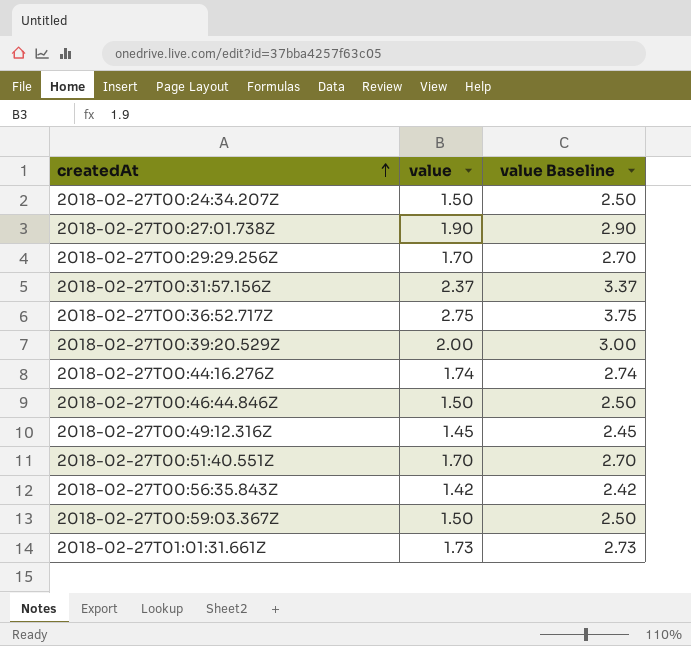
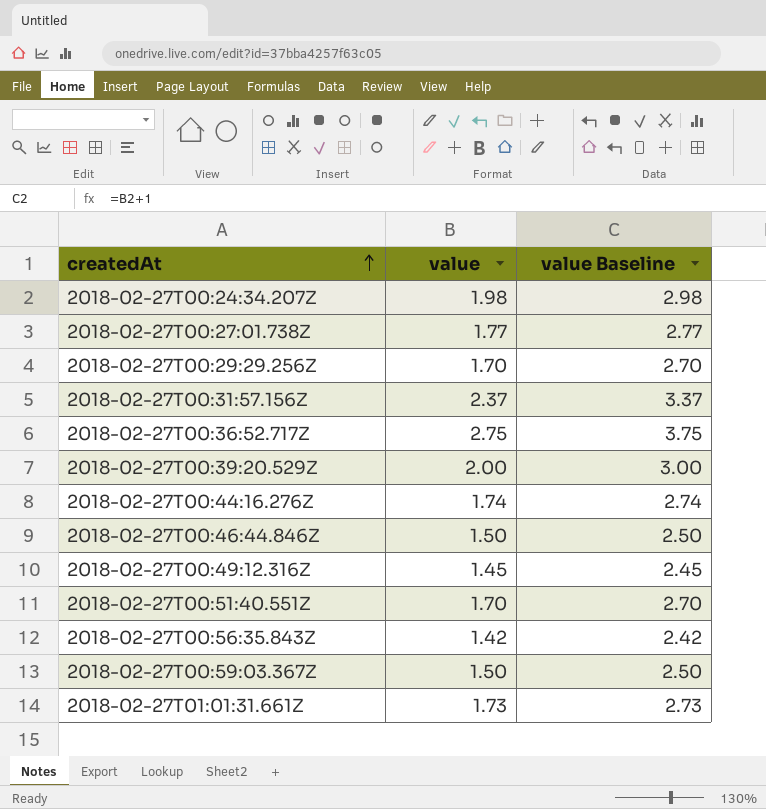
2018-02-27T00:24:34.207Z | value: 1.50 -> 1.98
2018-02-27T00:24:34.207Z | value Baseline: 2.50 -> 2.98
2018-02-27T00:27:01.738Z | value: 1.90 -> 1.77
2018-02-27T00:27:01.738Z | value Baseline: 2.90 -> 2.77

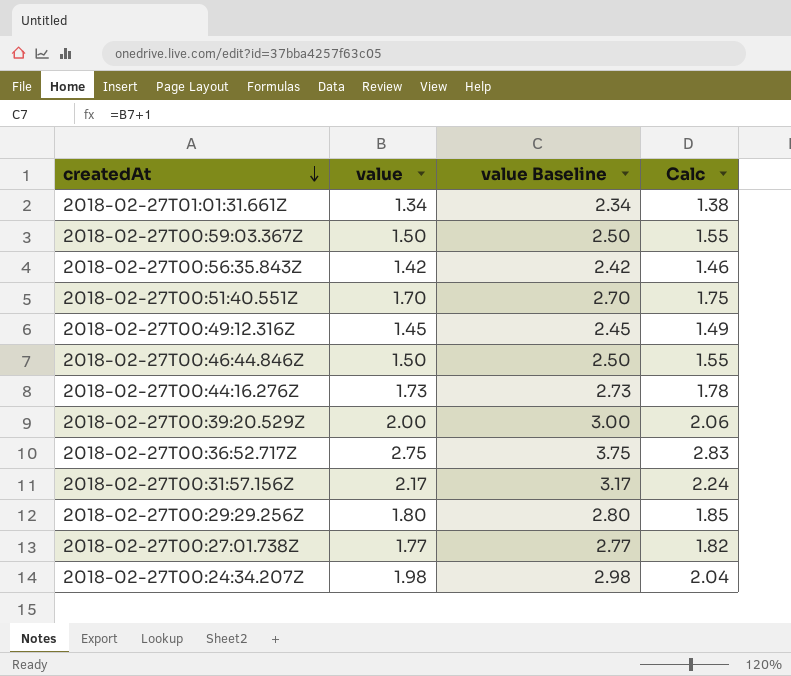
row order: createdAt ascending -> createdAt descending
column Calc | formula: none -> [value] * 1.03
2018-02-27T01:01:31.661Z | value: 1.73 -> 1.34
2018-02-27T01:01:31.661Z | value Baseline: 2.73 -> 2.34
2018-02-27T00:44:16.276Z | value: 1.74 -> 1.73
2018-02-27T00:44:16.276Z | value Baseline: 2.74 -> 2.73
2018-02-27T00:31:57.156Z | value: 2.37 -> 2.17
2018-02-27T00:31:57.156Z | value Baseline: 3.37 -> 3.17
2018-02-27T00:29:29.256Z | value: 1.70 -> 1.80
2018-02-27T00:29:29.256Z | value Baseline: 2.70 -> 2.80

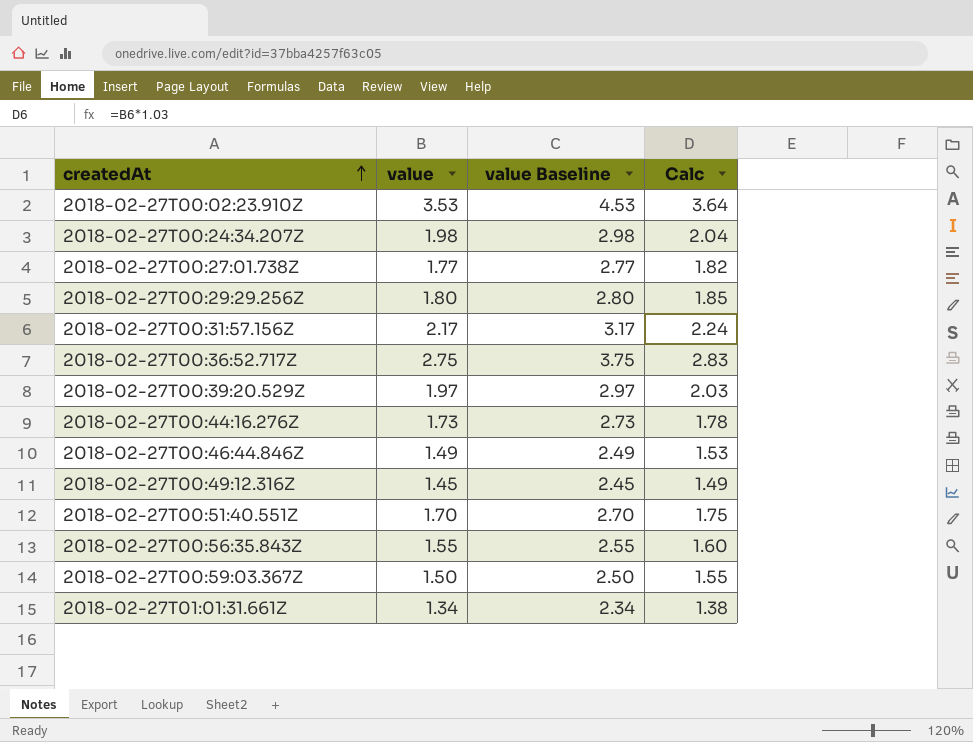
row order: createdAt descending -> createdAt ascending
row 2018-02-27T00:02:23.910Z: none -> 3.53 | 4.53 | 3.64
2018-02-27T00:39:20.529Z | value: 2.00 -> 1.97
2018-02-27T00:39:20.529Z | value Baseline: 3.00 -> 2.97
2018-02-27T00:39:20.529Z | Calc: 2.06 -> 2.03
2018-02-27T00:46:44.846Z | value: 1.50 -> 1.49
2018-02-27T00:46:44.846Z | value Baseline: 2.50 -> 2.49
2018-02-27T00:46:44.846Z | Calc: 1.55 -> 1.53
2018-02-27T00:56:35.843Z | value: 1.42 -> 1.55
2018-02-27T00:56:35.843Z | value Baseline: 2.42 -> 2.55
2018-02-27T00:56:35.843Z | Calc: 1.46 -> 1.60

